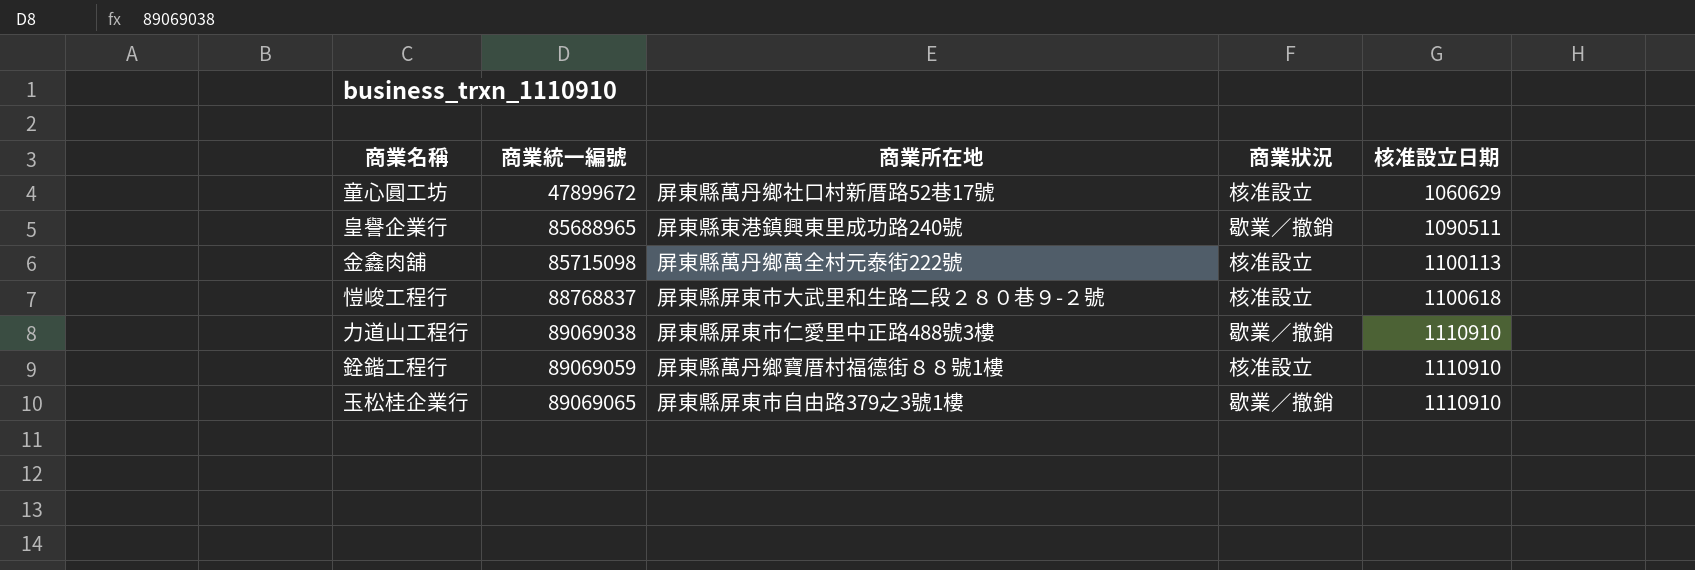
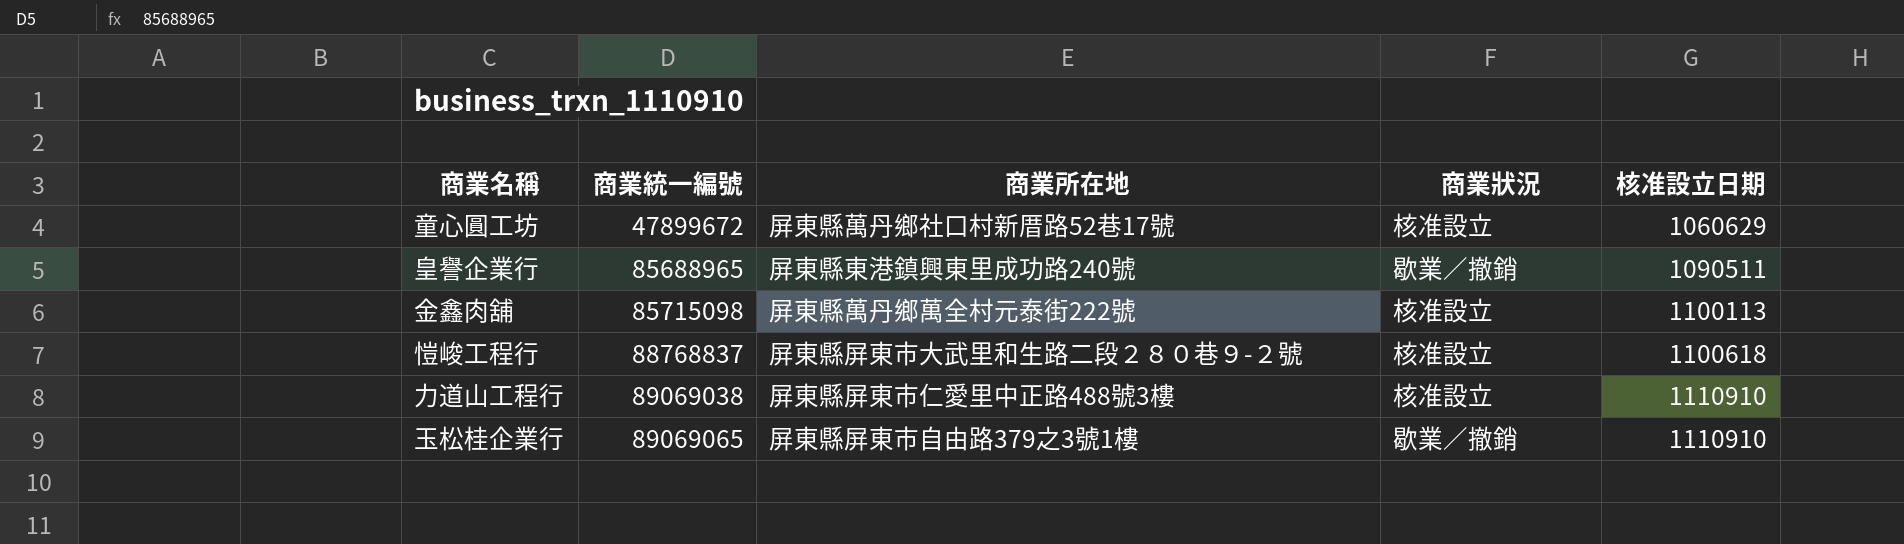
row 銓鍇工程行: 89069059 | 屏東縣萬丹鄉寶厝村福德街８８號1樓 | 核准設立 | 1110910 -> none
力道山工程行 | 商業狀況: 歇業／撤銷 -> 核准設立

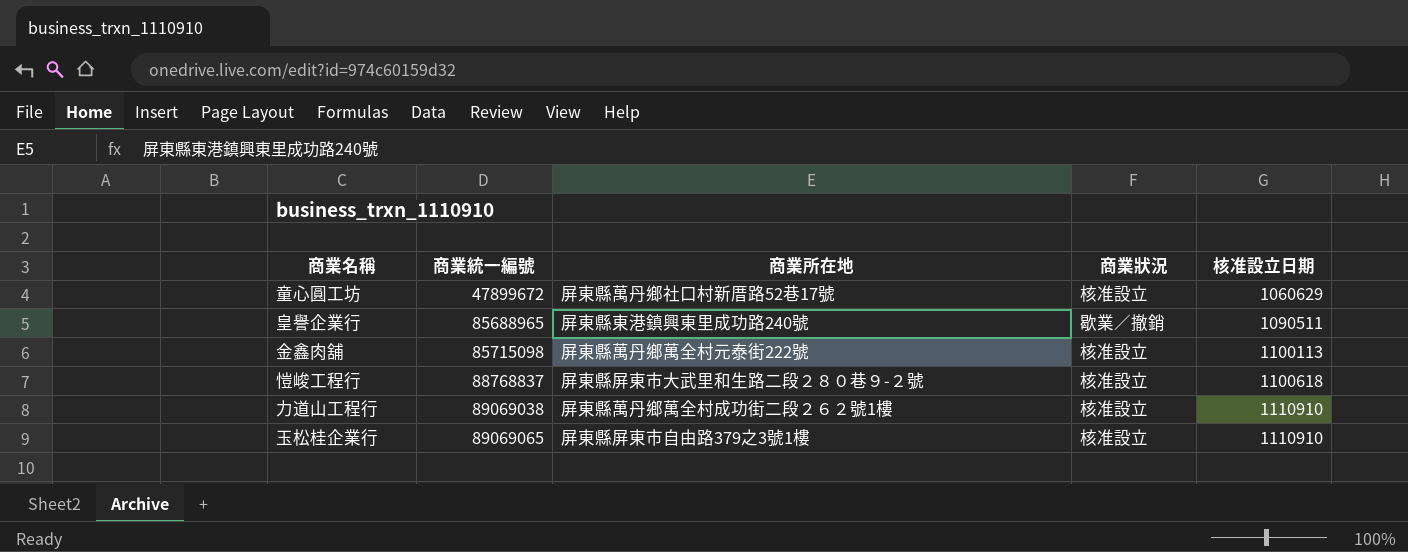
力道山工程行 | 商業所在地: 屏東縣屏東市仁愛里中正路488號3樓 -> 屏東縣萬丹鄉萬全村成功街二段２６２號1樓
玉松桂企業行 | 商業狀況: 歇業／撤銷 -> 核准設立

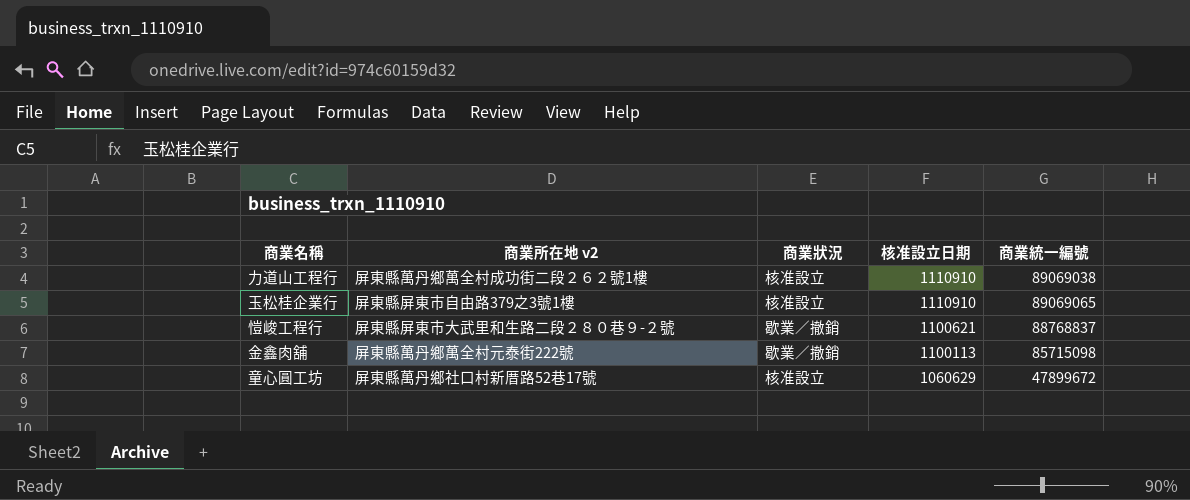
row order: 商業統一編號 ascending -> 核准設立日期 descending
column name: 商業所在地 -> 商業所在地 v2
column 商業統一編號 | position: 2 -> 5
row 皇譽企業行: 85688965 | 屏東縣東港鎮興東里成功路240號 | 歇業／撤銷 | 1090511 -> none
愷峻工程行 | 商業狀況: 核准設立 -> 歇業／撤銷
愷峻工程行 | 核准設立日期: 1100618 -> 1100621
金鑫肉舖 | 商業狀況: 核准設立 -> 歇業／撤銷

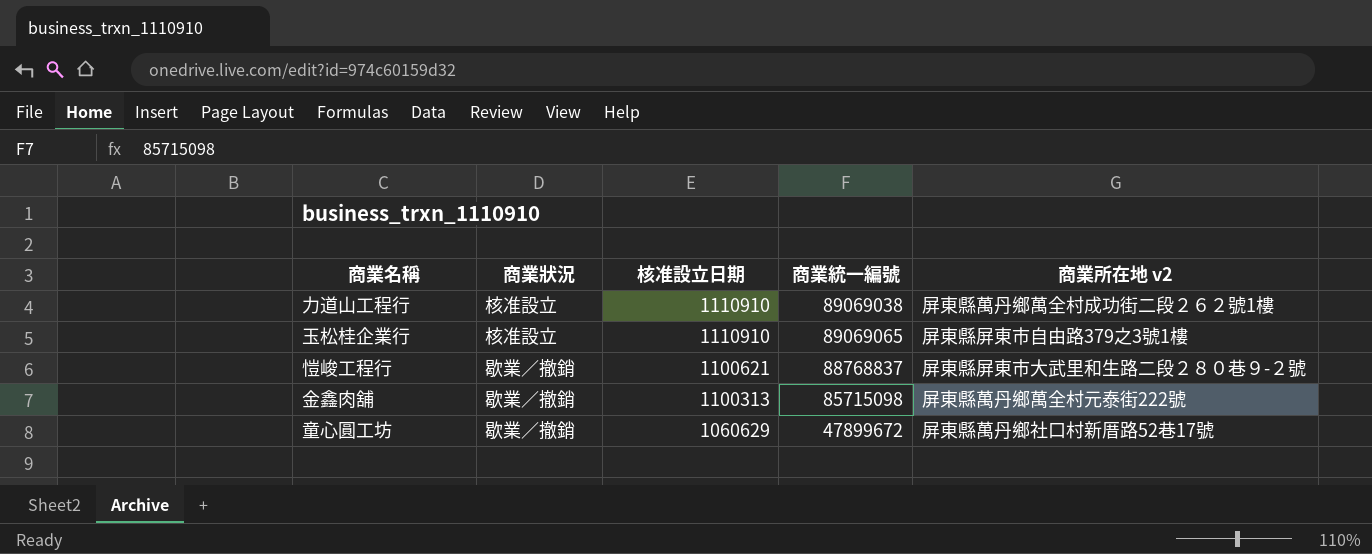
column 商業所在地 v2 | position: 2 -> 5
金鑫肉舖 | 核准設立日期: 1100113 -> 1100313
童心圓工坊 | 商業狀況: 核准設立 -> 歇業／撤銷

